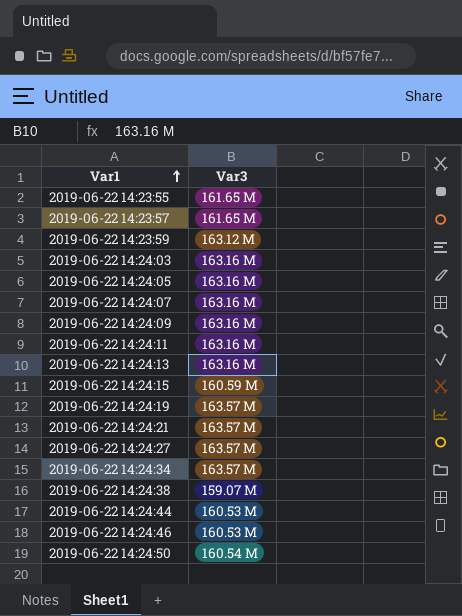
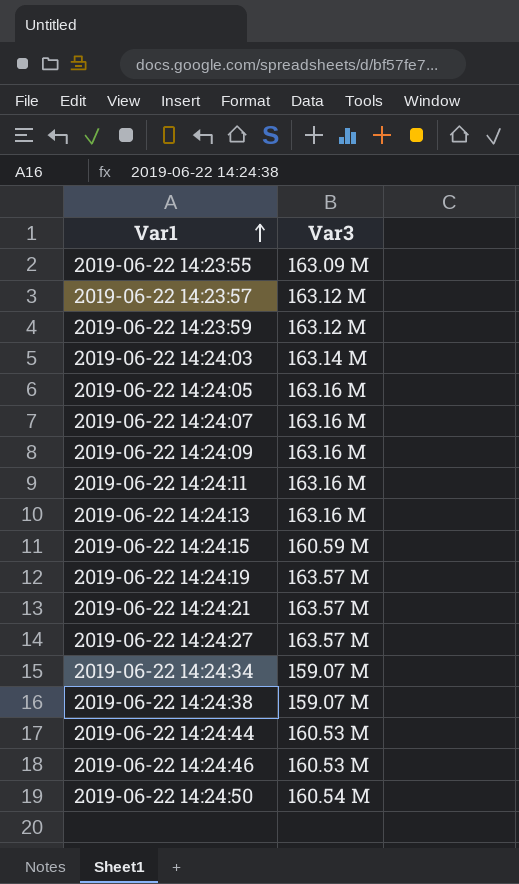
2019-06-22 14:23:55 | Var3: 161.65 M -> 163.09 M
2019-06-22 14:23:57 | Var3: 161.65 M -> 163.12 M
2019-06-22 14:24:03 | Var3: 163.16 M -> 163.14 M
2019-06-22 14:24:34 | Var3: 163.57 M -> 159.07 M

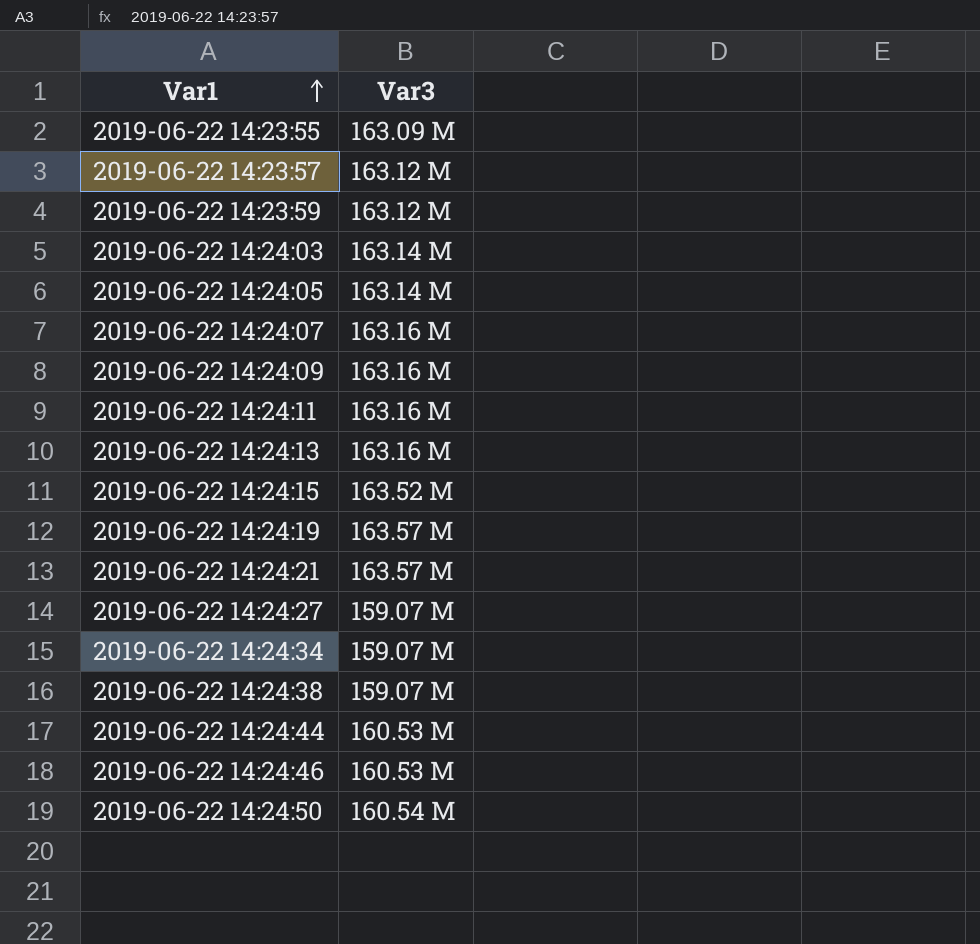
2019-06-22 14:24:05 | Var3: 163.16 M -> 163.14 M
2019-06-22 14:24:15 | Var3: 160.59 M -> 163.52 M
2019-06-22 14:24:27 | Var3: 163.57 M -> 159.07 M

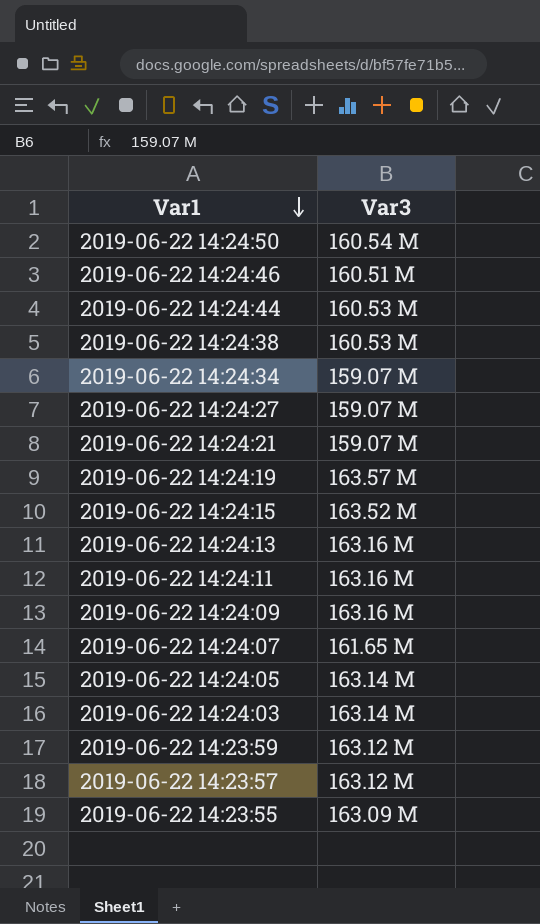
row order: Var1 ascending -> Var1 descending
2019-06-22 14:24:46 | Var3: 160.53 M -> 160.51 M
2019-06-22 14:24:38 | Var3: 159.07 M -> 160.53 M
2019-06-22 14:24:21 | Var3: 163.57 M -> 159.07 M
2019-06-22 14:24:07 | Var3: 163.16 M -> 161.65 M

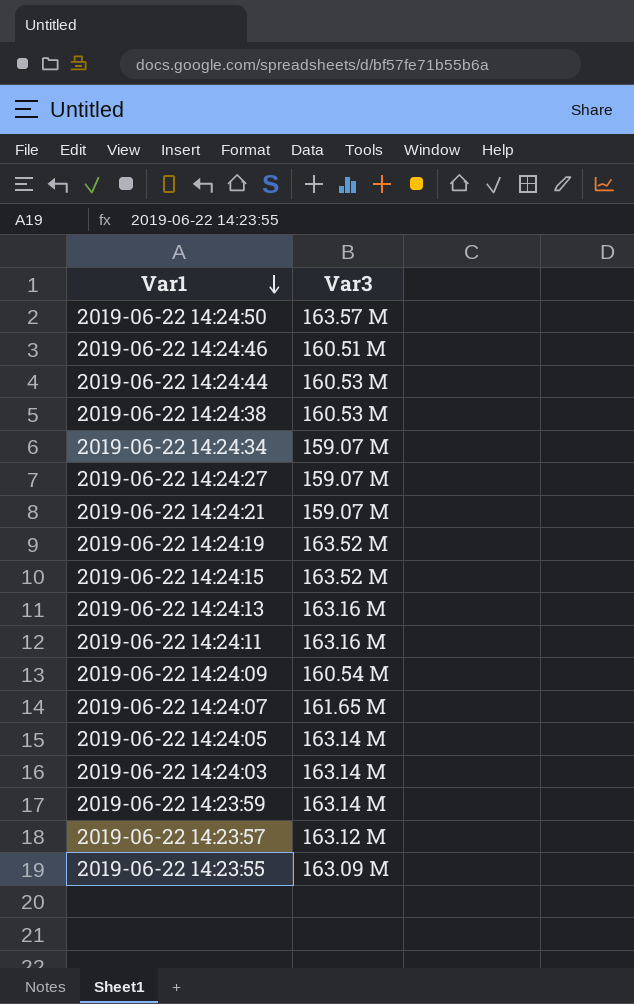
2019-06-22 14:24:50 | Var3: 160.54 M -> 163.57 M
2019-06-22 14:24:19 | Var3: 163.57 M -> 163.52 M
2019-06-22 14:24:09 | Var3: 163.16 M -> 160.54 M
2019-06-22 14:23:59 | Var3: 163.12 M -> 163.14 M

